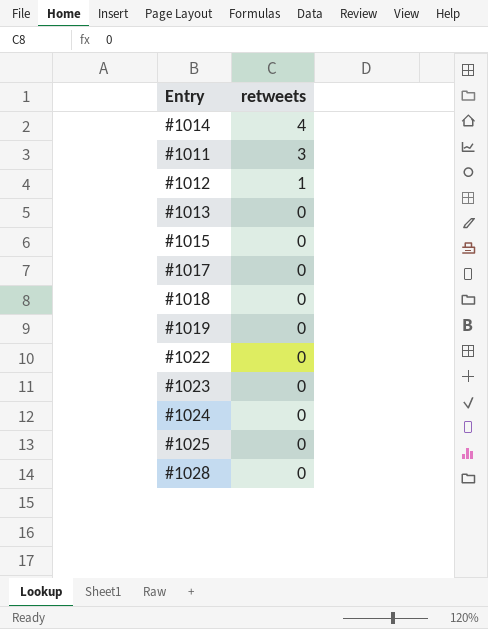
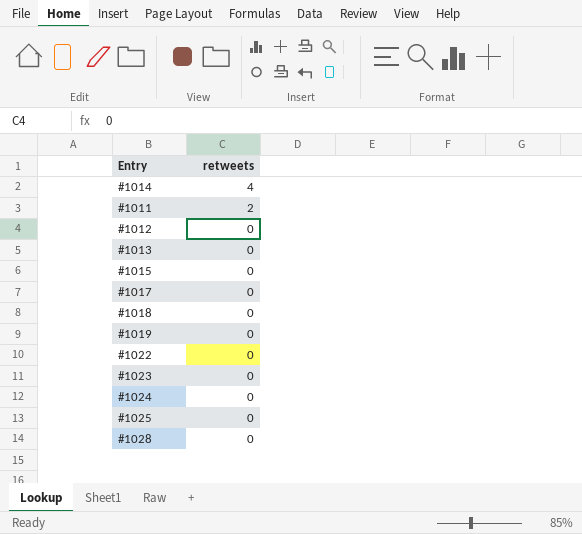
#1011 | retweets: 3 -> 2
#1012 | retweets: 1 -> 0

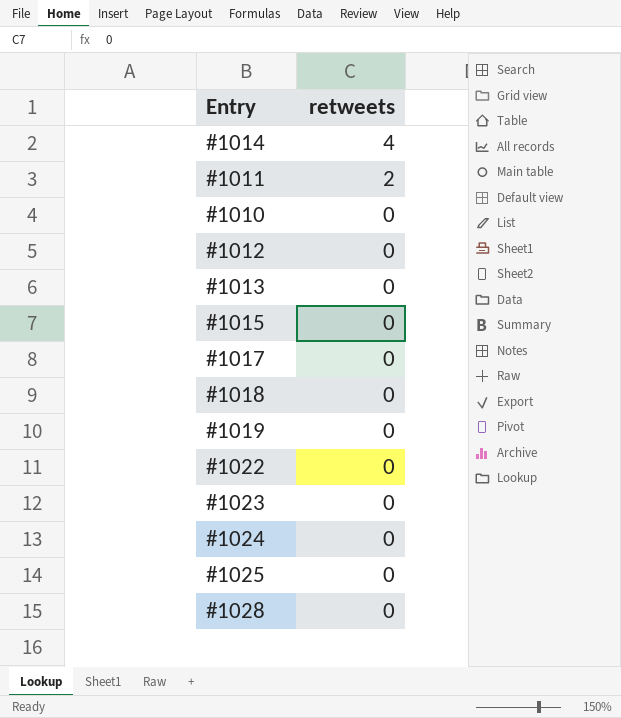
row #1010: none -> 0

